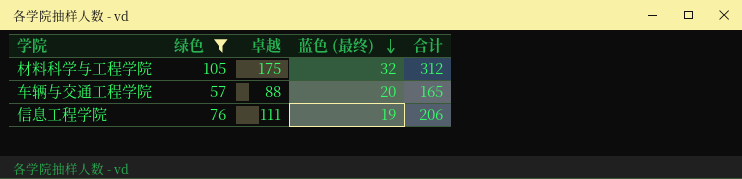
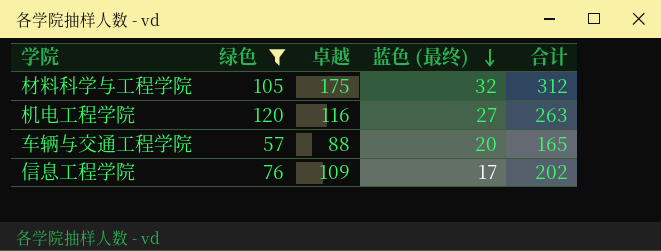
row 机电工程学院: none -> 120 | 116 | 27 | 263
信息工程学院 | 卓越: 111 -> 109
信息工程学院 | 蓝色 (最终): 19 -> 17
信息工程学院 | 合计: 206 -> 202

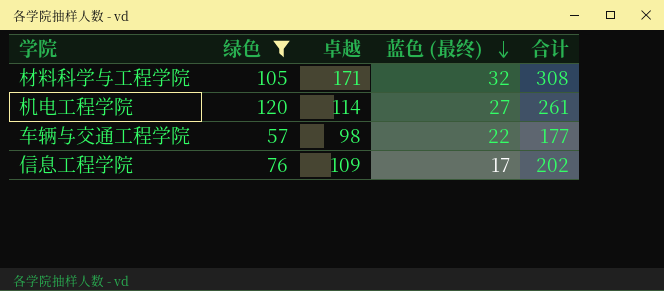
材料科学与工程学院 | 卓越: 175 -> 171
材料科学与工程学院 | 合计: 312 -> 308
机电工程学院 | 卓越: 116 -> 114
机电工程学院 | 合计: 263 -> 261
车辆与交通工程学院 | 卓越: 88 -> 98
车辆与交通工程学院 | 蓝色 (最终): 20 -> 22
车辆与交通工程学院 | 合计: 165 -> 177

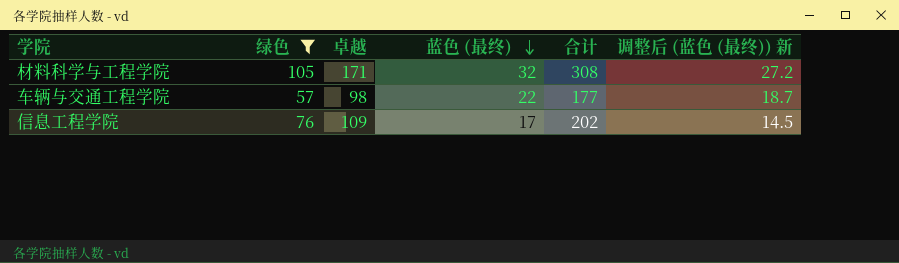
column 调整后 (蓝色 (最终)) 新 | formula: none -> [蓝色 (最终)] * 0.85
row 机电工程学院: 120 | 114 | 27 | 261 -> none

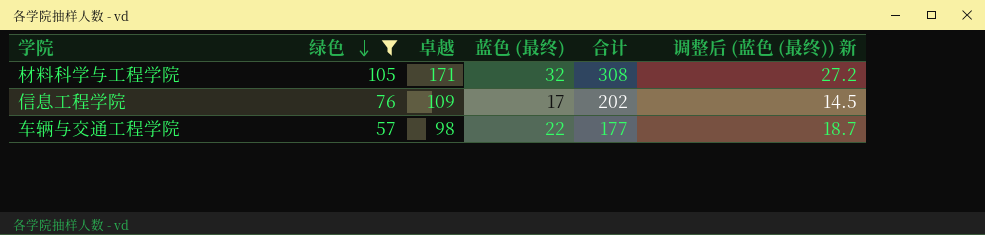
row order: 蓝色 (最终) descending -> 绿色 descending

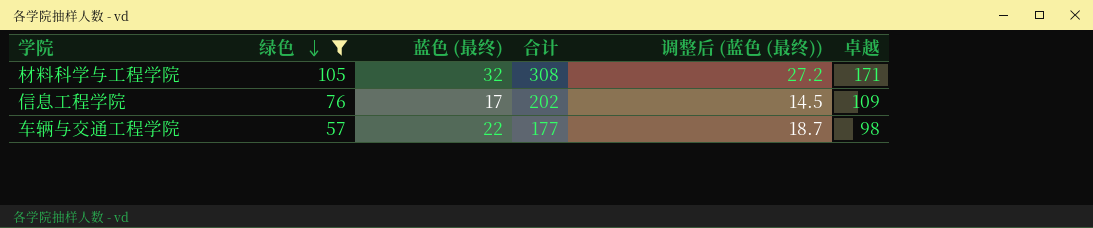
column name: 调整后 (蓝色 (最终)) 新 -> 调整后 (蓝色 (最终))
column 卓越 | position: 3 -> 6

